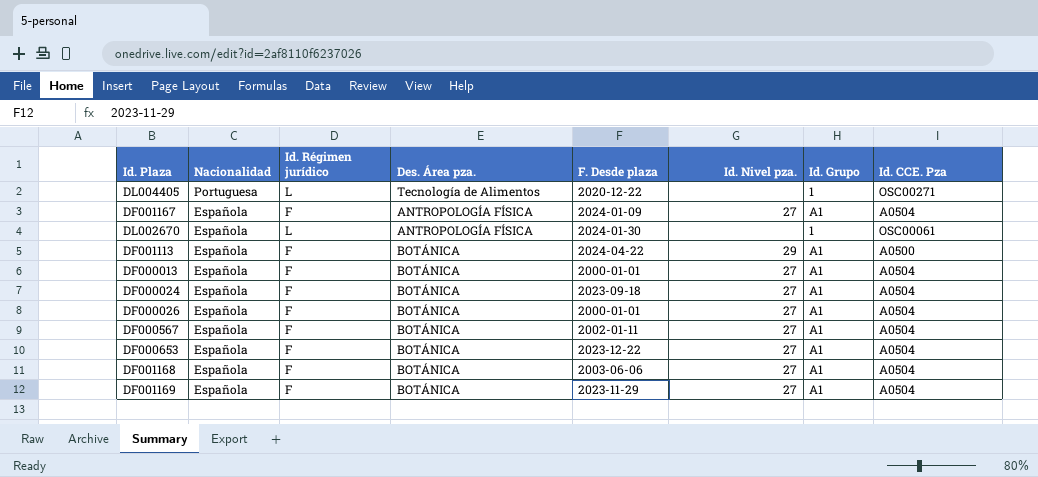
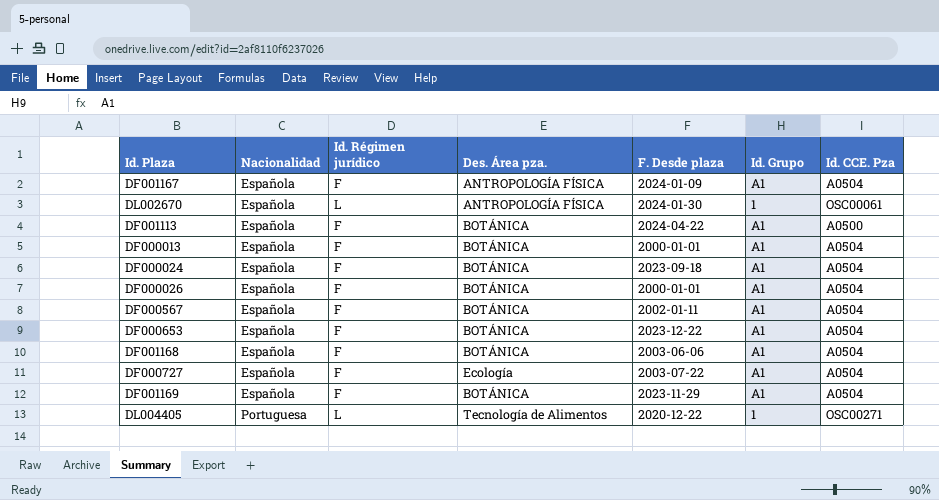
row order: Nacionalidad descending -> Nacionalidad ascending
column Id. Nivel pza. | position: 6 -> none
row DF000727: none -> Española | F | Ecología | 2003-07-22 | A1 | A0504

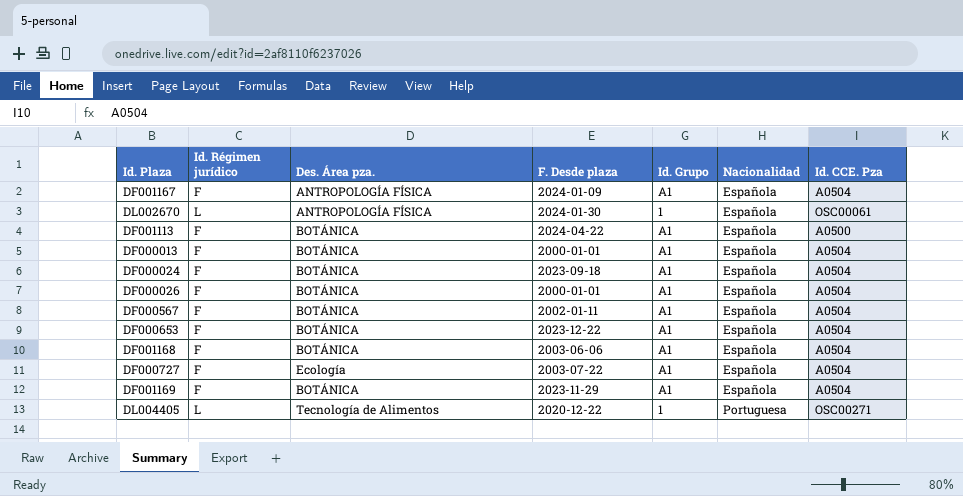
column Nacionalidad | position: 2 -> 6

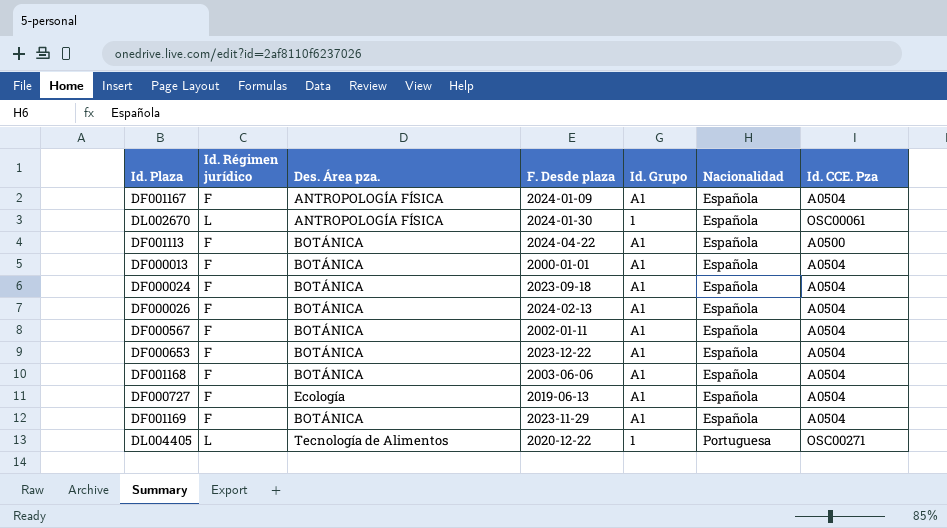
DF000026 | F. Desde plaza: 2000-01-01 -> 2024-02-13
DF000727 | F. Desde plaza: 2003-07-22 -> 2019-06-13

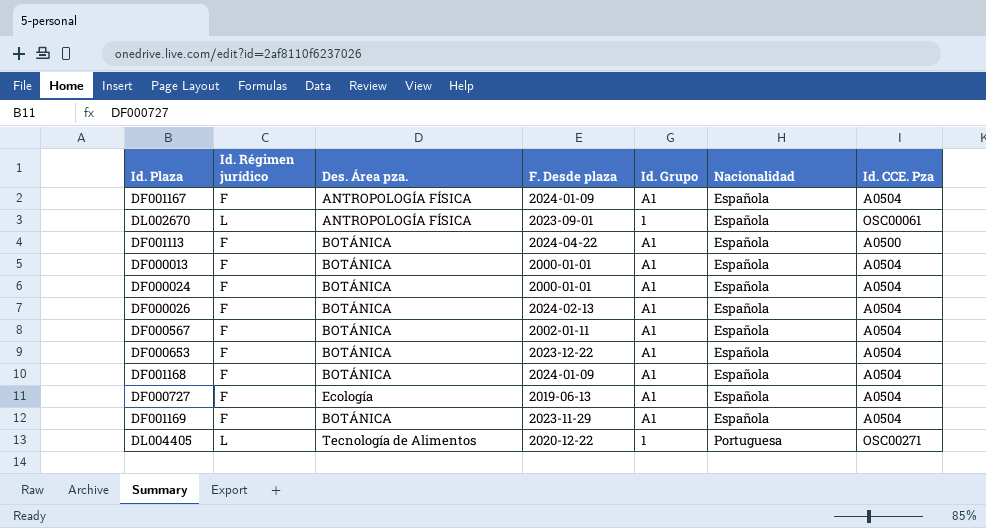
DL002670 | F. Desde plaza: 2024-01-30 -> 2023-09-01
DF000024 | F. Desde plaza: 2023-09-18 -> 2000-01-01
DF001168 | F. Desde plaza: 2003-06-06 -> 2024-01-09

